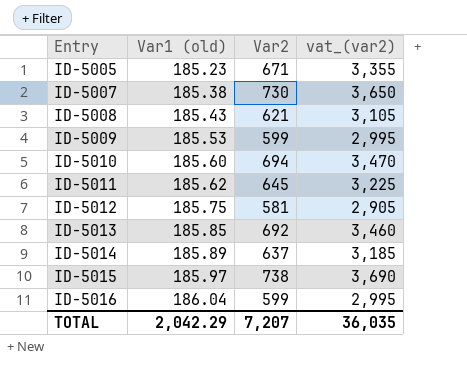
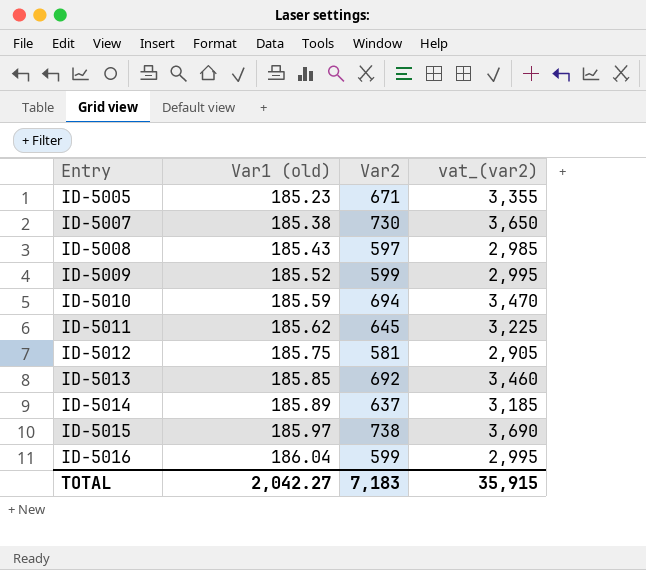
ID-5008 | Var2: 621 -> 597
ID-5008 | vat_(var2): 3,105 -> 2,985
ID-5009 | Var1 (old): 185.53 -> 185.52
ID-5010 | Var1 (old): 185.60 -> 185.59
TOTAL | Var1 (old): 2,042.29 -> 2,042.27
TOTAL | Var2: 7,207 -> 7,183
TOTAL | vat_(var2): 36,035 -> 35,915

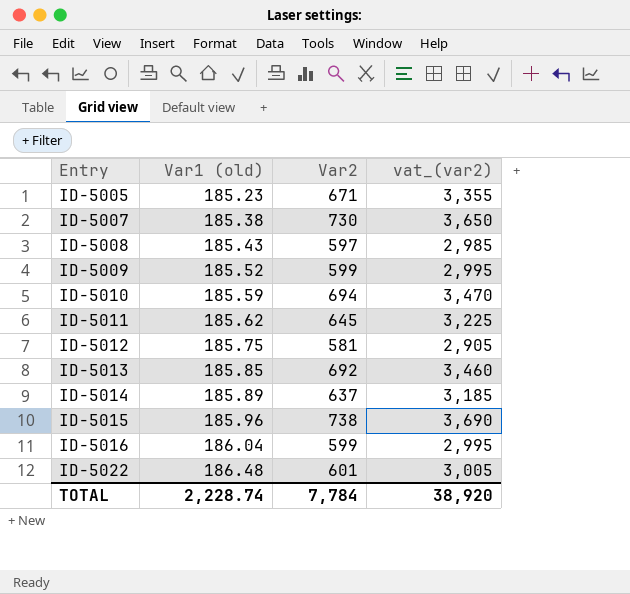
ID-5015 | Var1 (old): 185.97 -> 185.96
row ID-5022: none -> 186.48 | 601 | 3,005
TOTAL | Var1 (old): 2,042.27 -> 2,228.74
TOTAL | Var2: 7,183 -> 7,784
TOTAL | vat_(var2): 35,915 -> 38,920

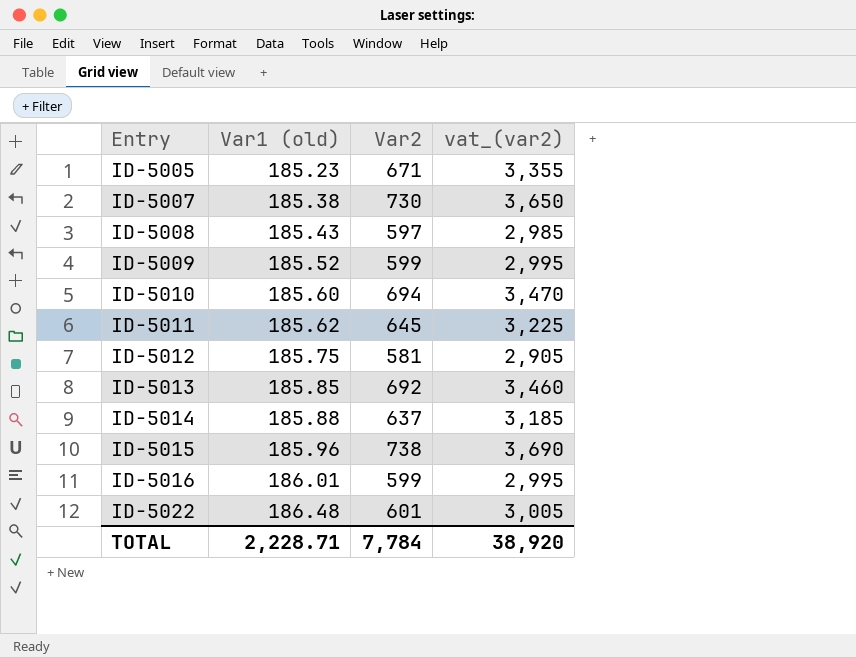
ID-5010 | Var1 (old): 185.59 -> 185.60
ID-5014 | Var1 (old): 185.89 -> 185.88
ID-5016 | Var1 (old): 186.04 -> 186.01
TOTAL | Var1 (old): 2,228.74 -> 2,228.71

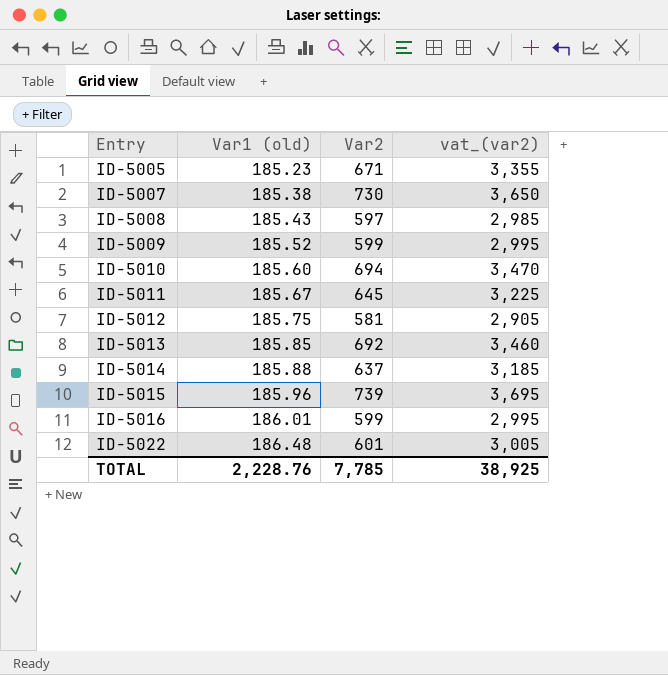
ID-5011 | Var1 (old): 185.62 -> 185.67
ID-5015 | Var2: 738 -> 739
ID-5015 | vat_(var2): 3,690 -> 3,695
TOTAL | Var1 (old): 2,228.71 -> 2,228.76
TOTAL | Var2: 7,784 -> 7,785
TOTAL | vat_(var2): 38,920 -> 38,925

